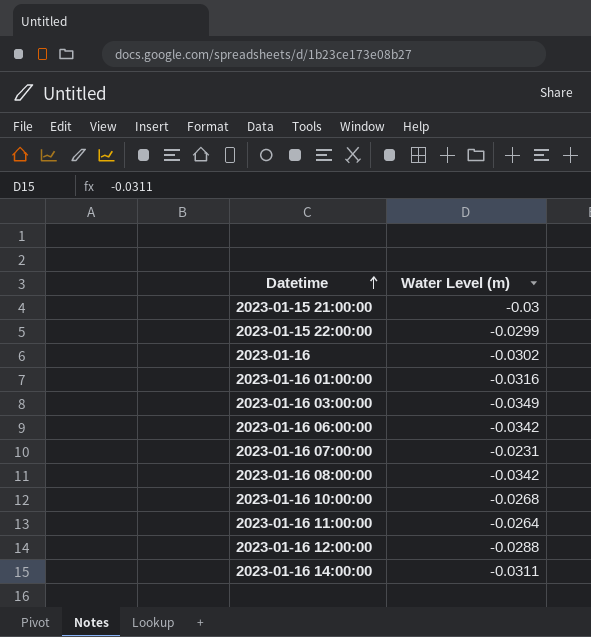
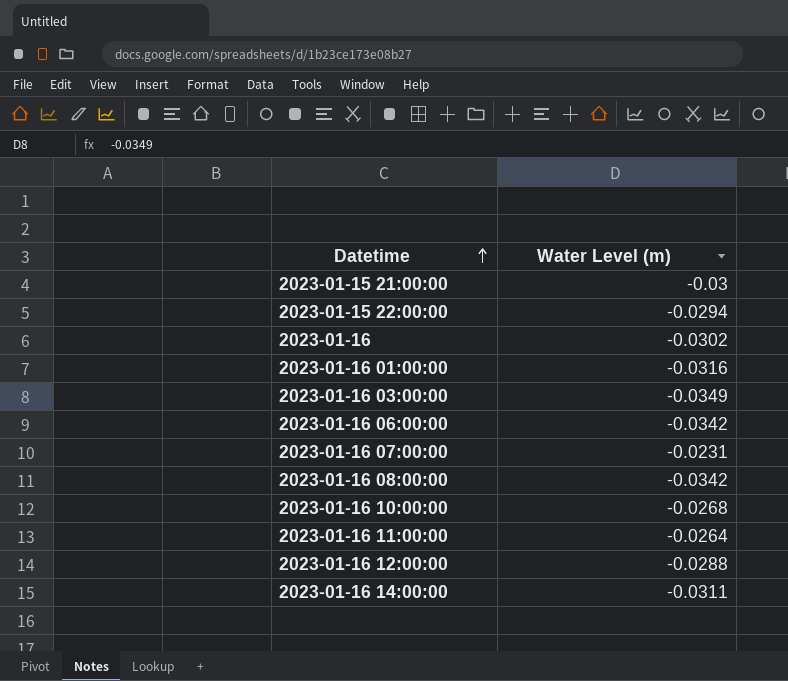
2023-01-15 22:00:00 | Water Level (m): -0.0299 -> -0.0294

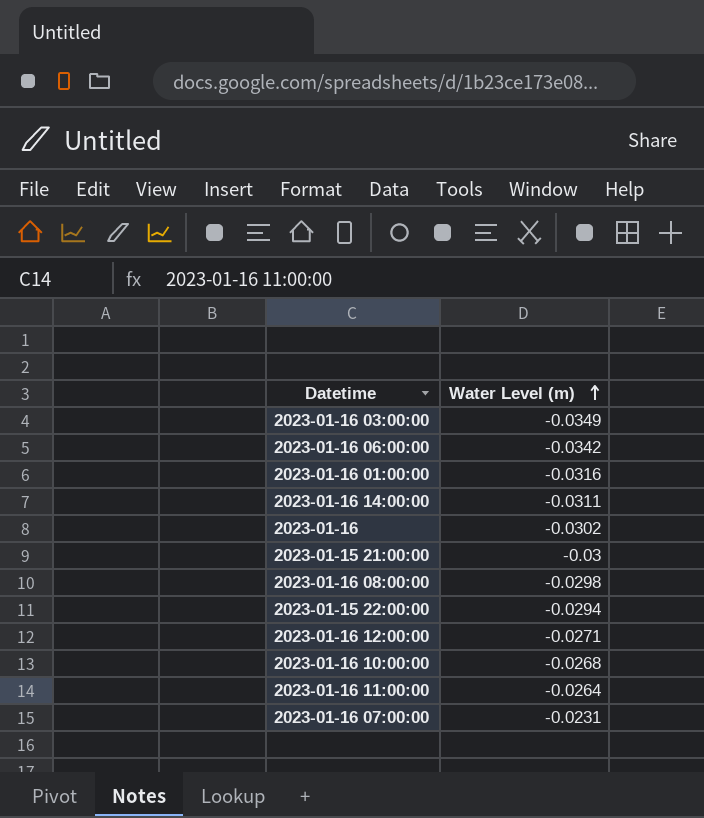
row order: Datetime ascending -> Water Level (m) ascending
2023-01-16 08:00:00 | Water Level (m): -0.0342 -> -0.0298
2023-01-16 12:00:00 | Water Level (m): -0.0288 -> -0.0271

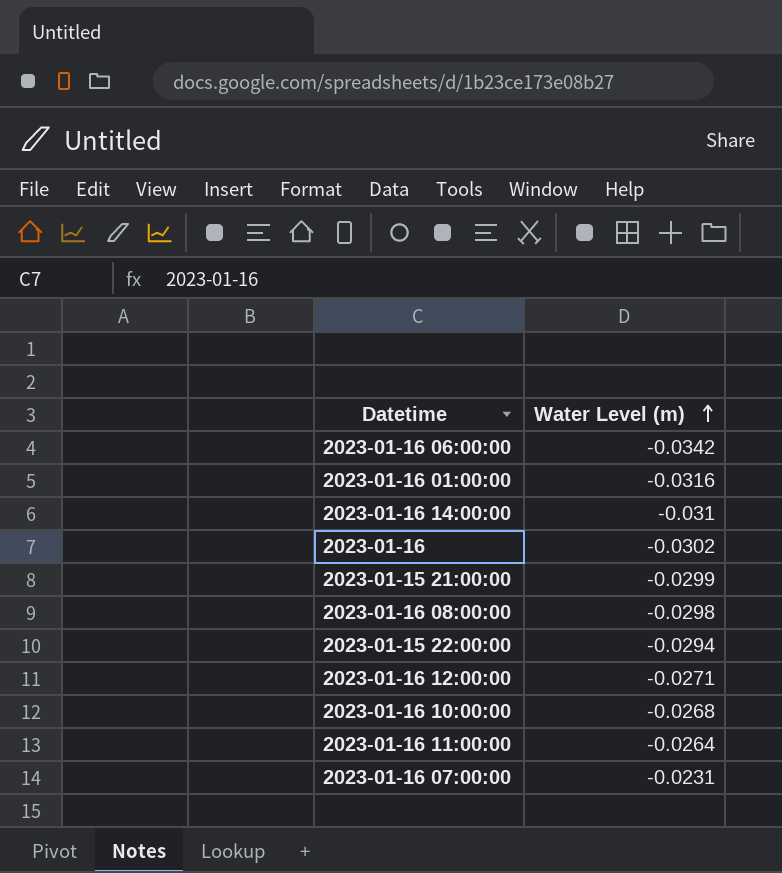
row 2023-01-16 03:00:00: -0.0349 -> none
2023-01-16 14:00:00 | Water Level (m): -0.0311 -> -0.031
2023-01-15 21:00:00 | Water Level (m): -0.03 -> -0.0299

